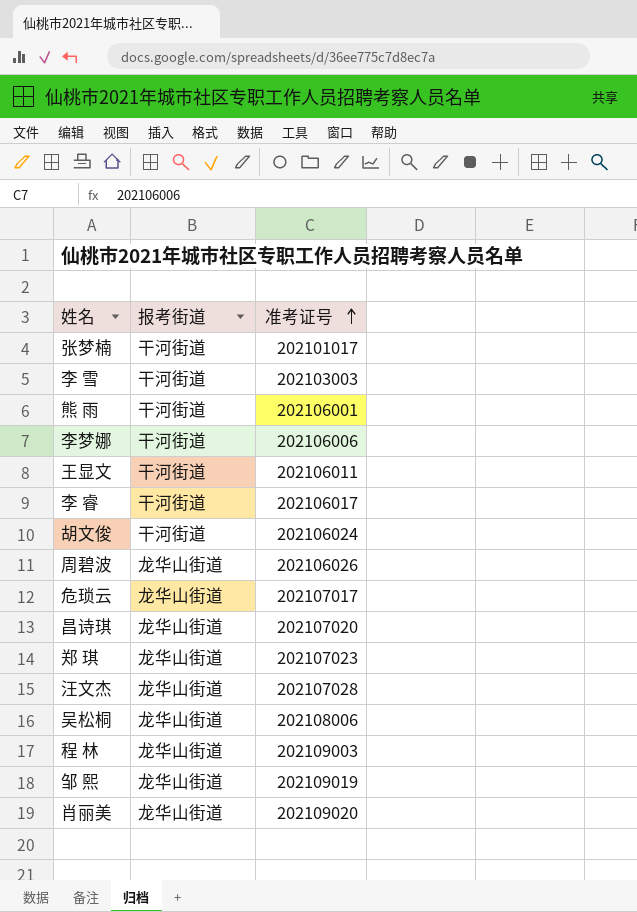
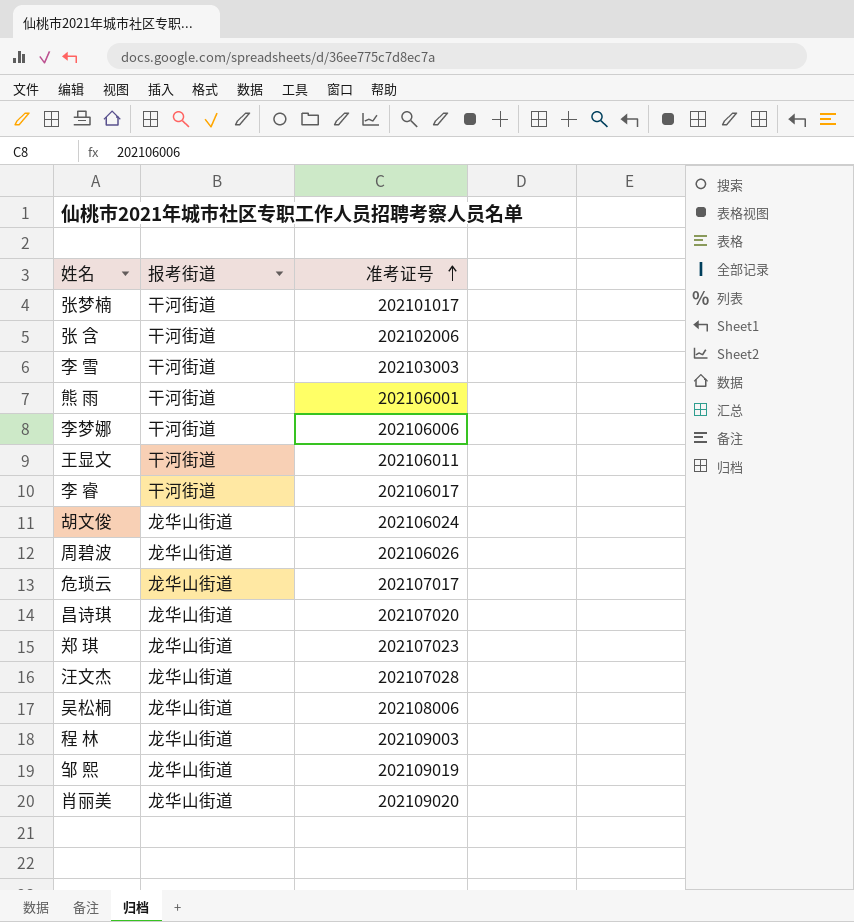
row 张 含: none -> 干河街道 | 202102006
胡文俊 | 报考街道: 干河街道 -> 龙华山街道

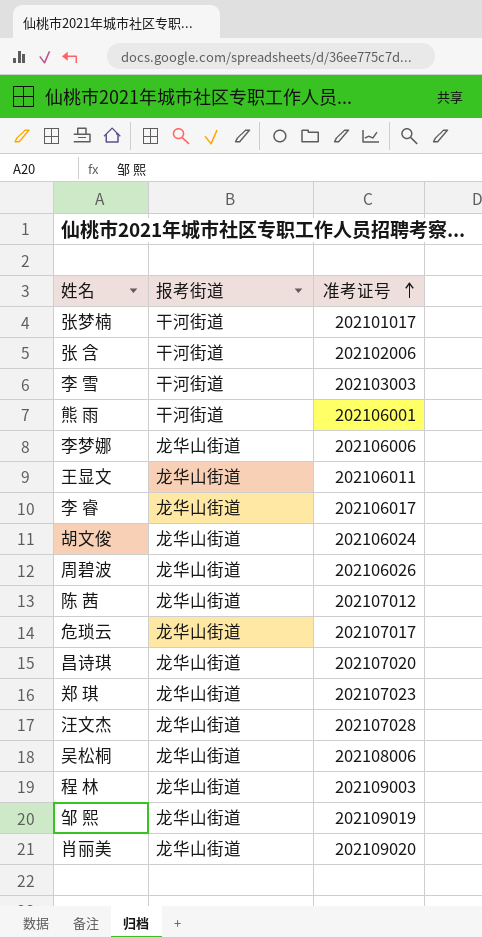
李梦娜 | 报考街道: 干河街道 -> 龙华山街道
王显文 | 报考街道: 干河街道 -> 龙华山街道
李 睿 | 报考街道: 干河街道 -> 龙华山街道
row 陈 茜: none -> 龙华山街道 | 202107012

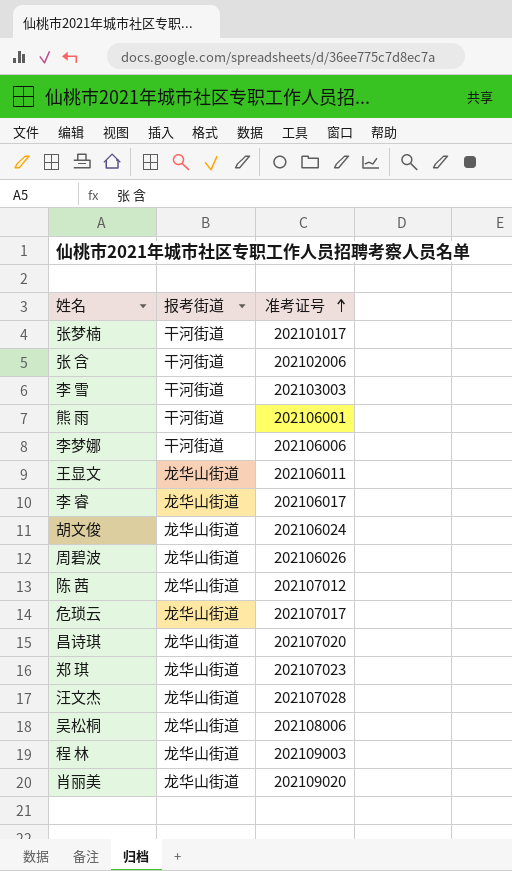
row 邹 熙: 龙华山街道 | 202109019 -> none
李梦娜 | 报考街道: 龙华山街道 -> 干河街道

